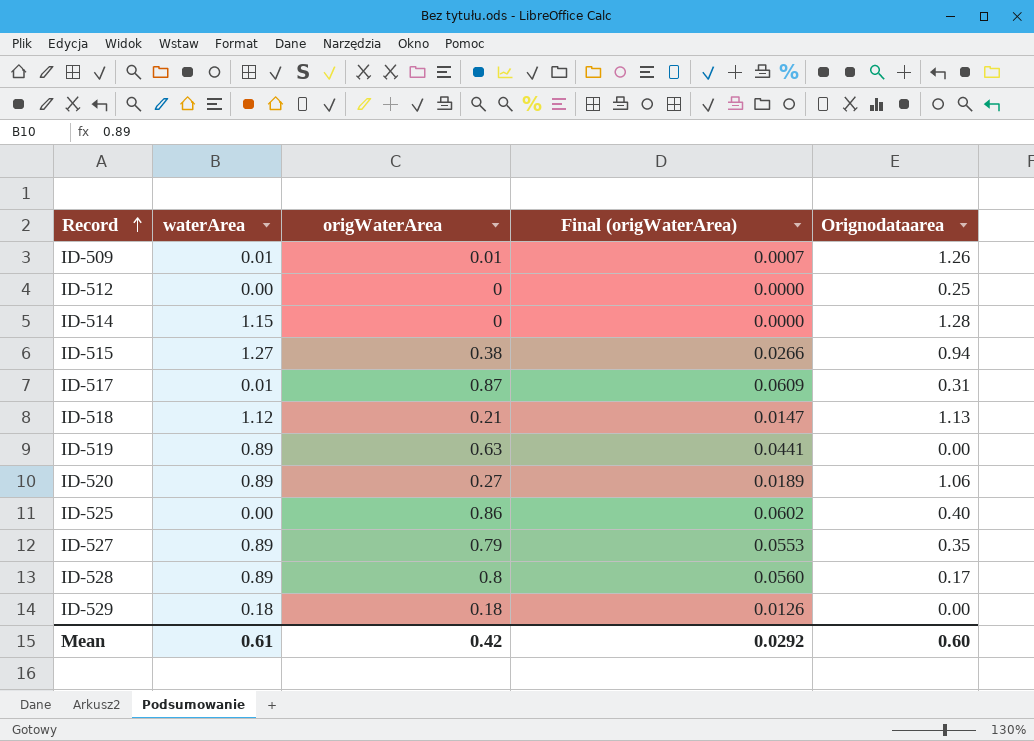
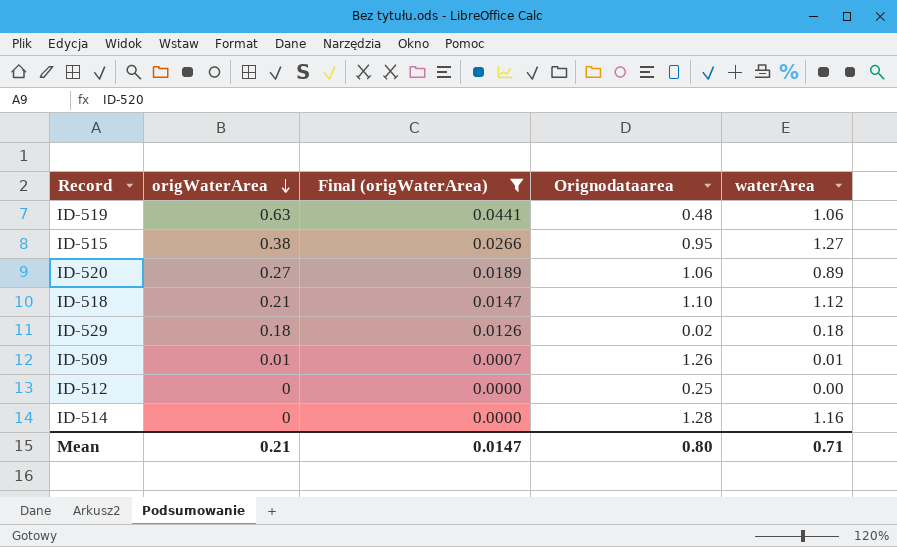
filter: none -> Final (origWaterArea) <= 0.0441
row order: Record ascending -> origWaterArea descending
column waterArea | position: 2 -> 5
ID-519 | Orignodataarea: 0.00 -> 0.48
ID-519 | waterArea: 0.89 -> 1.06
ID-515 | Orignodataarea: 0.94 -> 0.95
ID-518 | Orignodataarea: 1.13 -> 1.10
ID-529 | Orignodataarea: 0.00 -> 0.02
ID-514 | waterArea: 1.15 -> 1.16
Mean | origWaterArea: 0.42 -> 0.21
Mean | Final (origWaterArea): 0.0292 -> 0.0147
Mean | Orignodataarea: 0.60 -> 0.80
Mean | waterArea: 0.61 -> 0.71

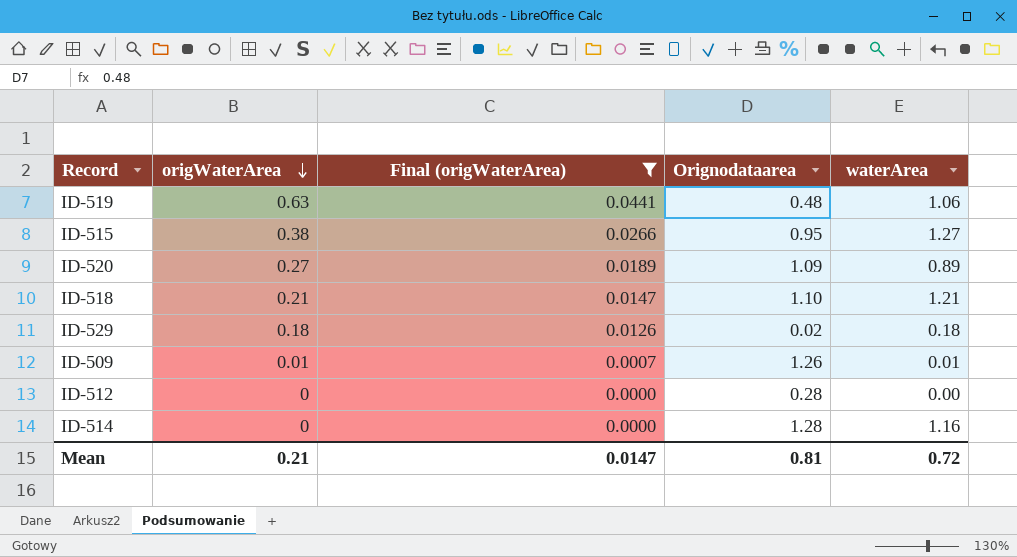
ID-520 | Orignodataarea: 1.06 -> 1.09
ID-518 | waterArea: 1.12 -> 1.21
ID-512 | Orignodataarea: 0.25 -> 0.28
Mean | Orignodataarea: 0.80 -> 0.81
Mean | waterArea: 0.71 -> 0.72

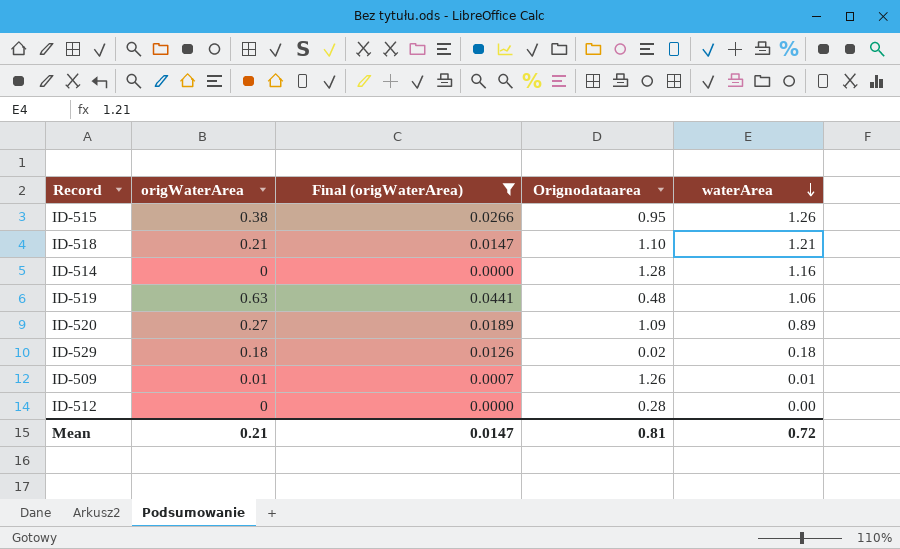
row order: origWaterArea descending -> waterArea descending
ID-515 | waterArea: 1.27 -> 1.26

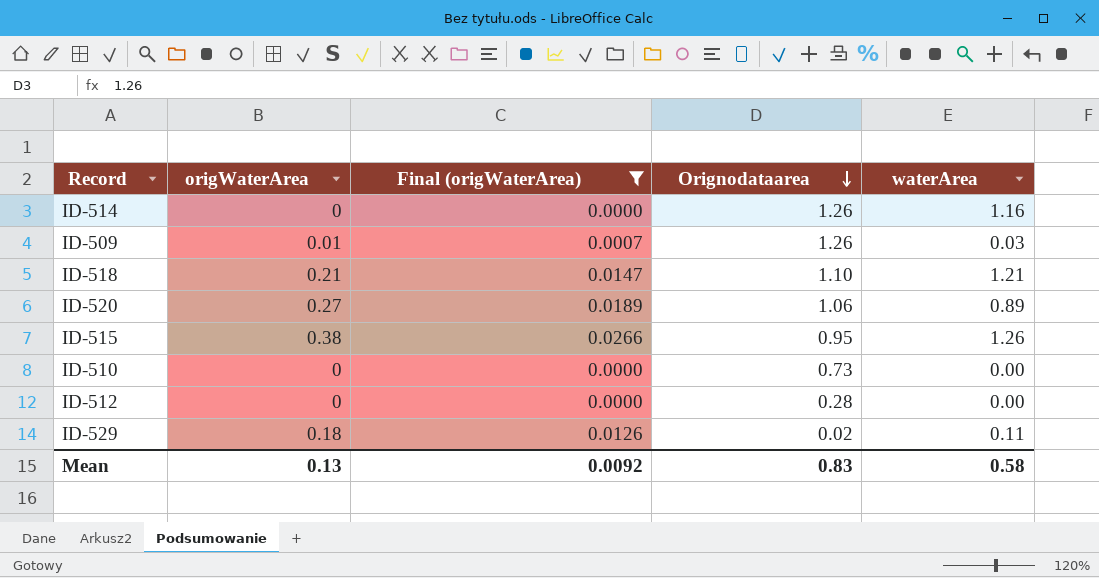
row order: waterArea descending -> Orignodataarea descending
row ID-519: 0.63 | 0.0441 | 0.48 | 1.06 -> none
ID-514 | Orignodataarea: 1.28 -> 1.26
ID-509 | waterArea: 0.01 -> 0.03
ID-520 | Orignodataarea: 1.09 -> 1.06
row ID-510: none -> 0 | 0.0000 | 0.73 | 0.00
ID-529 | waterArea: 0.18 -> 0.11
Mean | origWaterArea: 0.21 -> 0.13
Mean | Final (origWaterArea): 0.0147 -> 0.0092
Mean | Orignodataarea: 0.81 -> 0.83
Mean | waterArea: 0.72 -> 0.58

